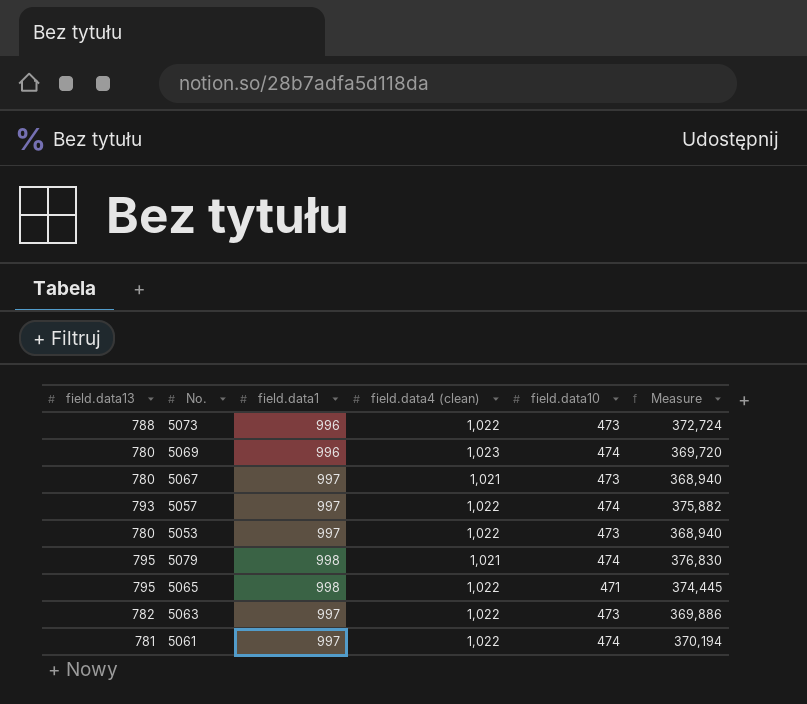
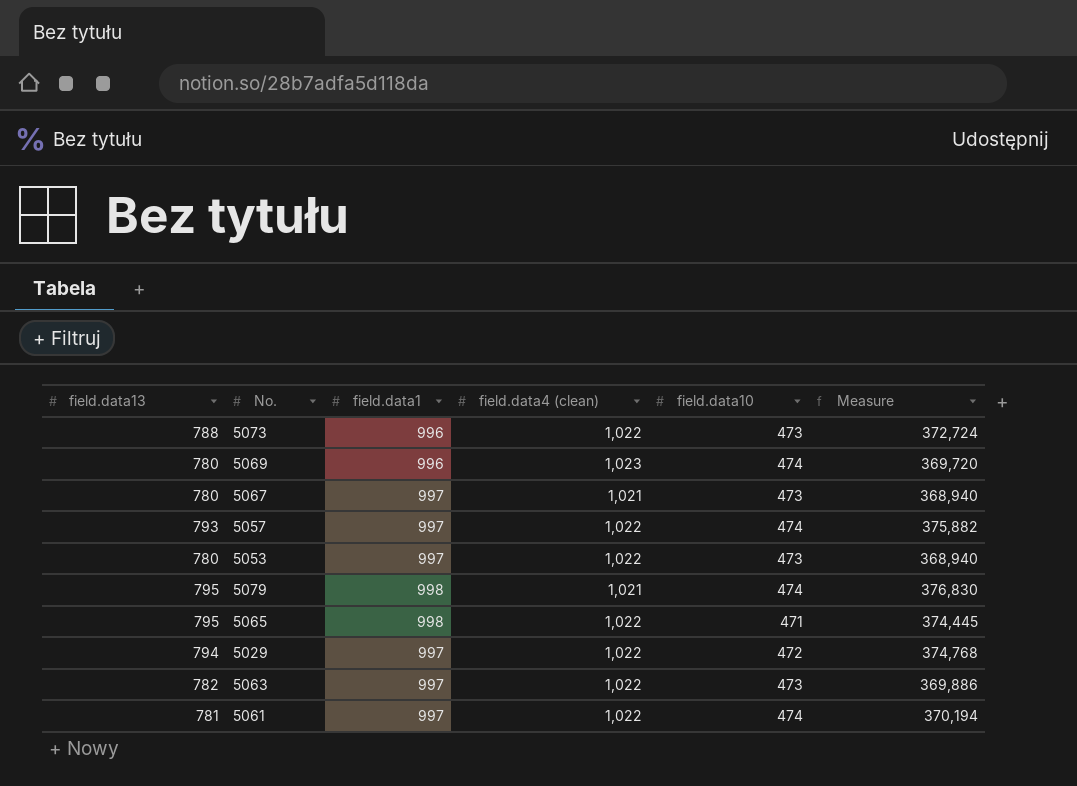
row 5029: none -> 794 | 997 | 1,022 | 472 | 374,768

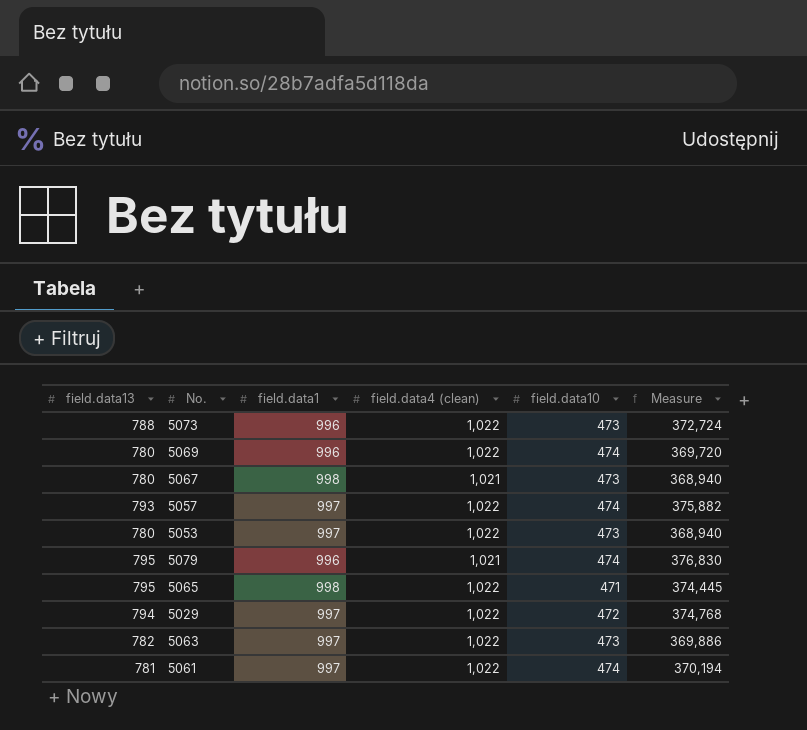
5069 | field.data4 (clean): 1,023 -> 1,022
5067 | field.data1: 997 -> 998
5079 | field.data1: 998 -> 996

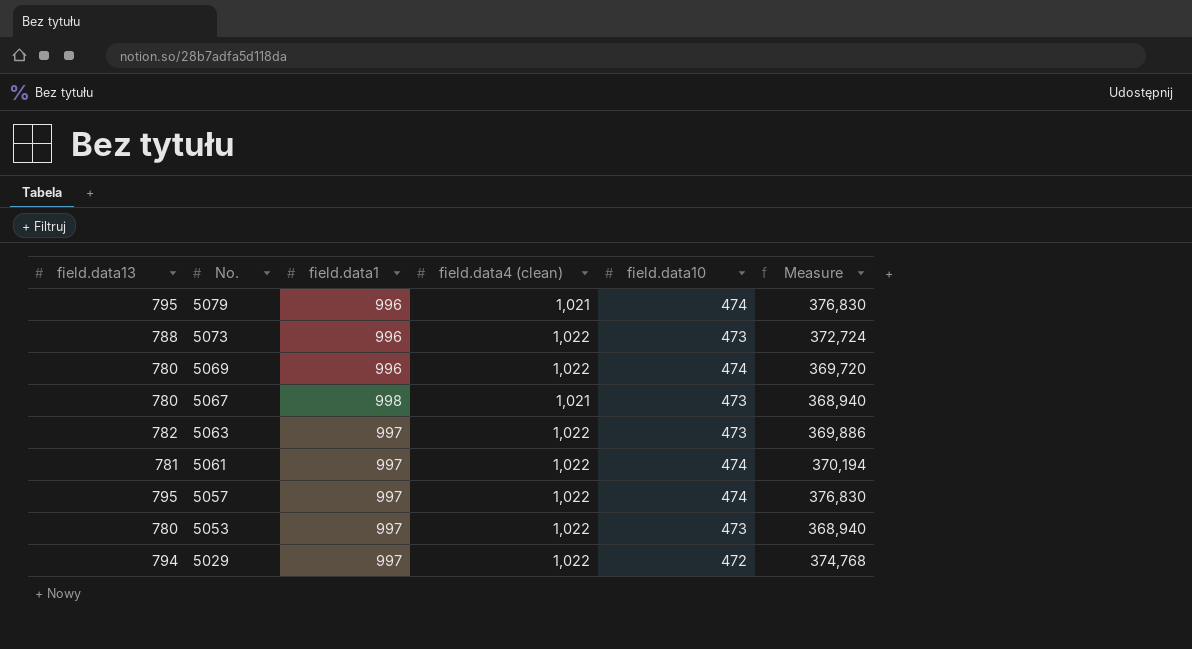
row order: none -> No. descending
row 5065: 795 | 998 | 1,022 | 471 | 374,445 -> none
5057 | field.data13: 793 -> 795
5057 | Measure: 375,882 -> 376,830

